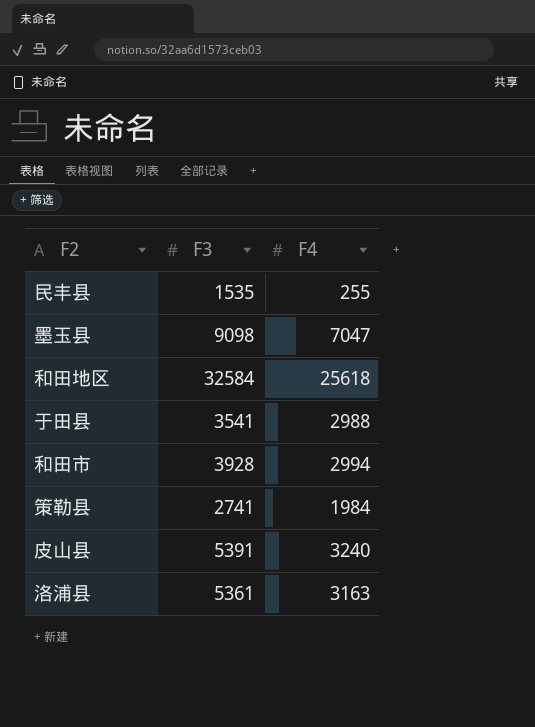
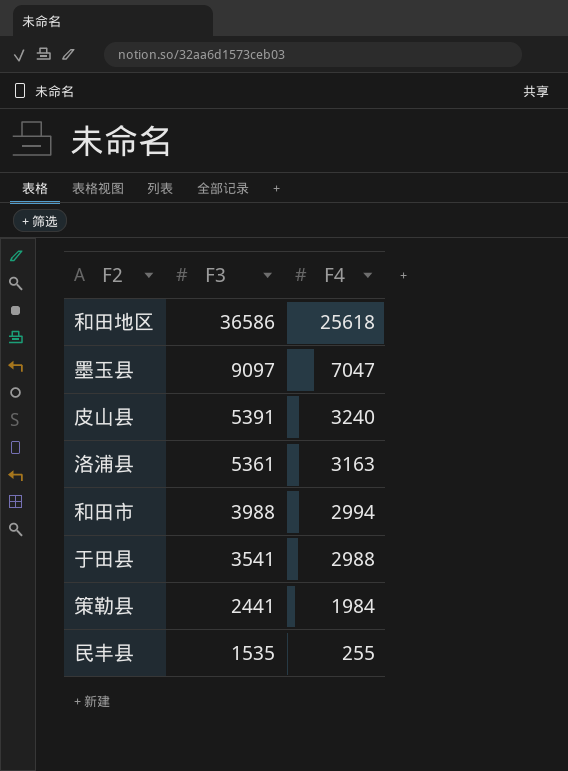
row order: none -> F3 descending
和田地区 | F3: 32584 -> 36586
墨玉县 | F3: 9098 -> 9097
和田市 | F3: 3928 -> 3988
策勒县 | F3: 2741 -> 2441

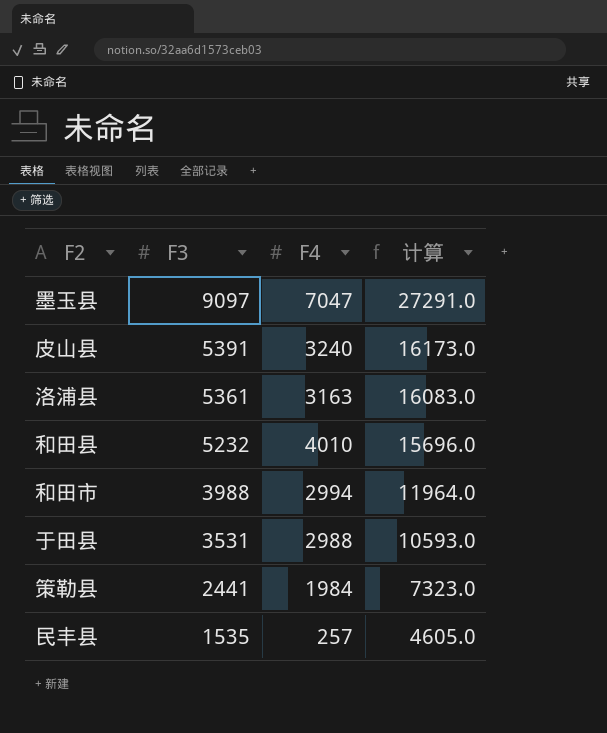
column 计算 | formula: none -> [F3] * 3
row 和田地区: 36586 | 25618 -> none
row 和田县: none -> 5232 | 4010 | 15696.0
于田县 | F3: 3541 -> 3531
民丰县 | F4: 255 -> 257

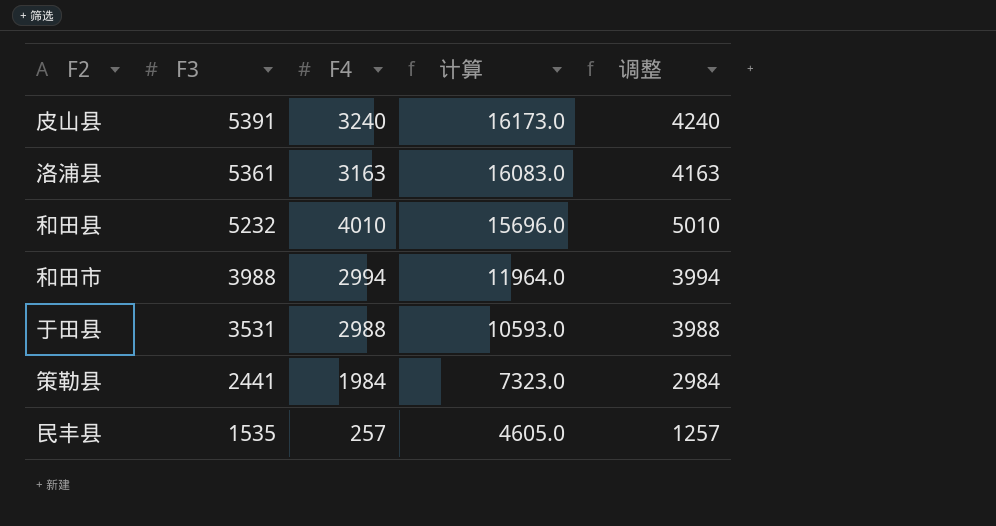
column 调整 | formula: none -> [F4] + 1000
row 墨玉县: 9097 | 7047 | 27291.0 -> none

